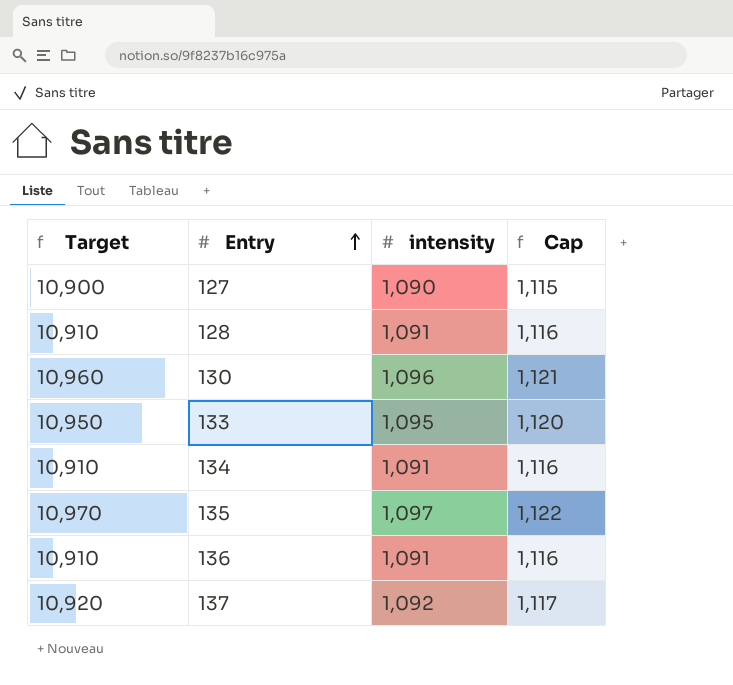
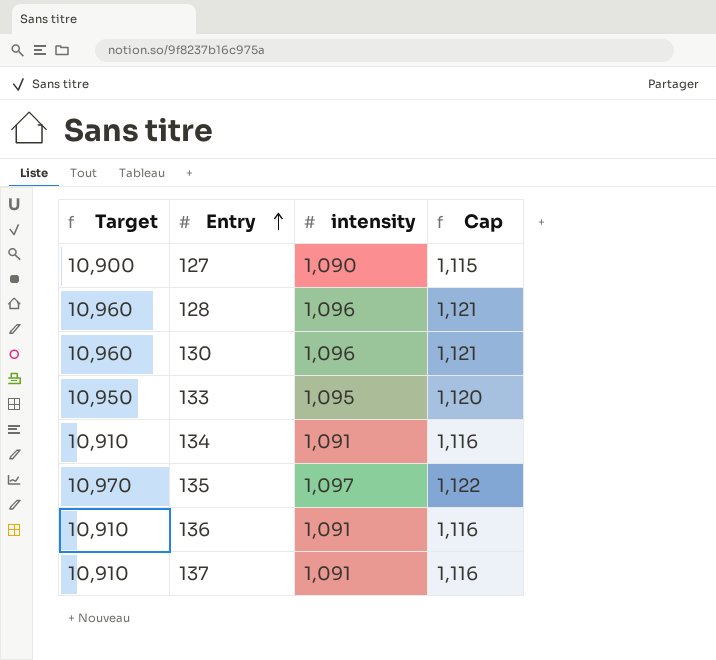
128 | Target: 10,910 -> 10,960
128 | intensity: 1,091 -> 1,096
128 | Cap: 1,116 -> 1,121
137 | Target: 10,920 -> 10,910
137 | intensity: 1,092 -> 1,091
137 | Cap: 1,117 -> 1,116

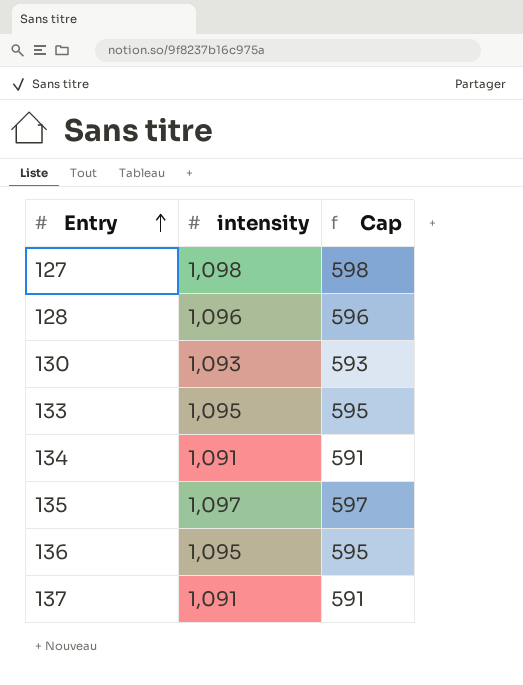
column Target | formula: [intensity] * 10 -> none
column Cap | formula: [intensity] + 25 -> [intensity] - 500
127 | intensity: 1,090 -> 1,098
130 | intensity: 1,096 -> 1,093
136 | intensity: 1,091 -> 1,095

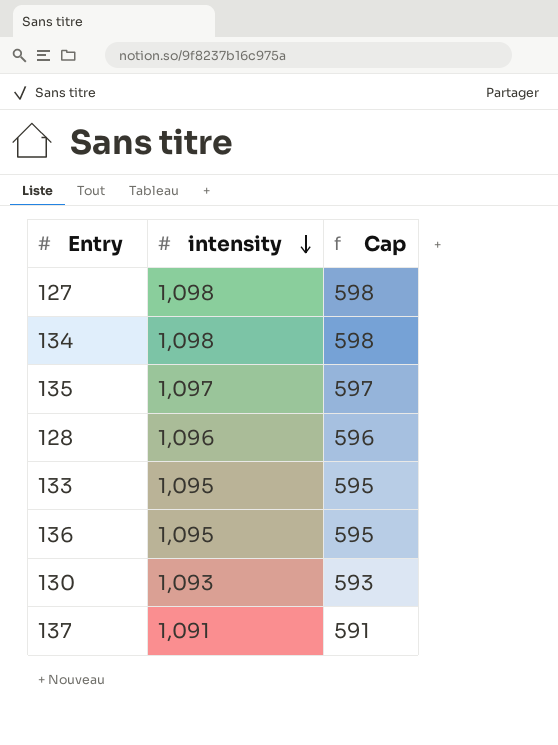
row order: Entry ascending -> intensity descending
134 | intensity: 1,091 -> 1,098
134 | Cap: 591 -> 598

